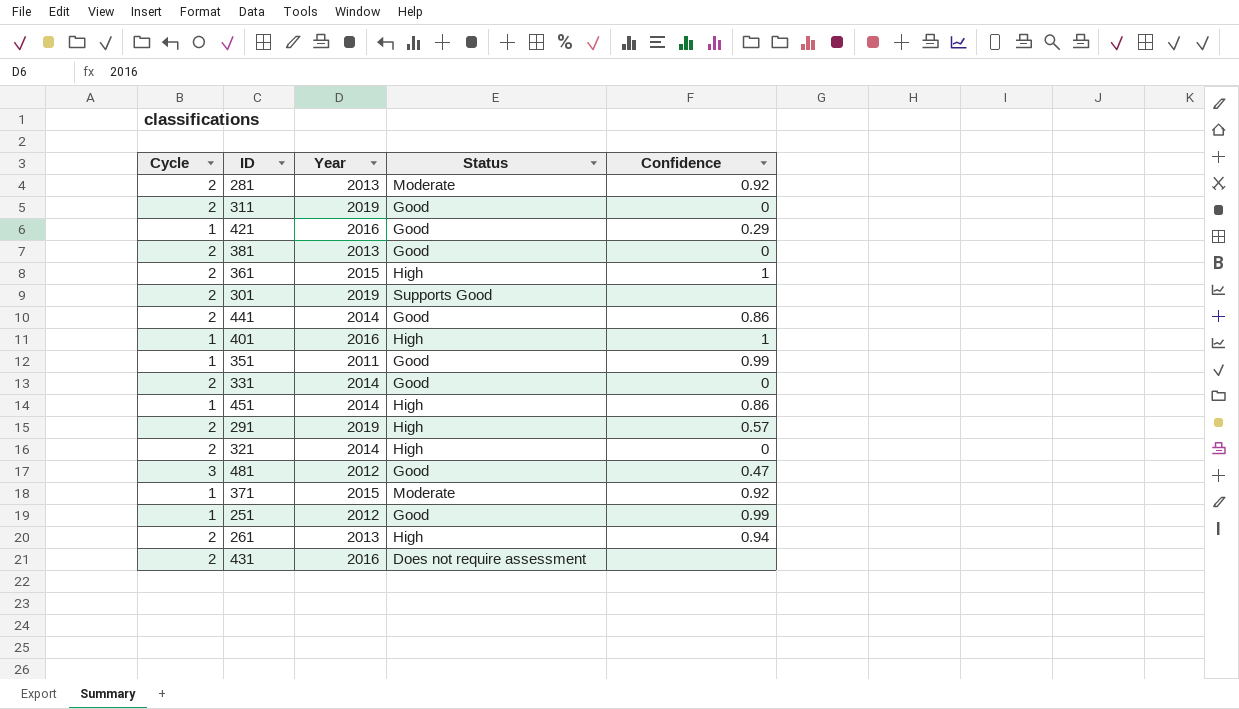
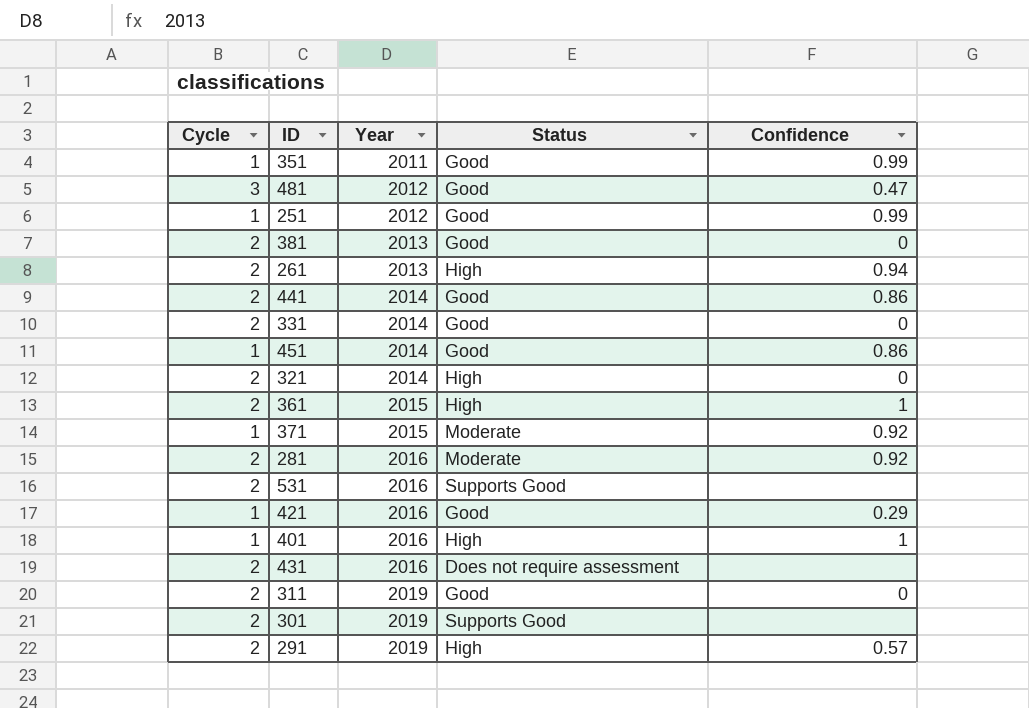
row order: none -> Year ascending
451 | Status: High -> Good
281 | Year: 2013 -> 2016
row 531: none -> 2 | 2016 | Supports Good | none

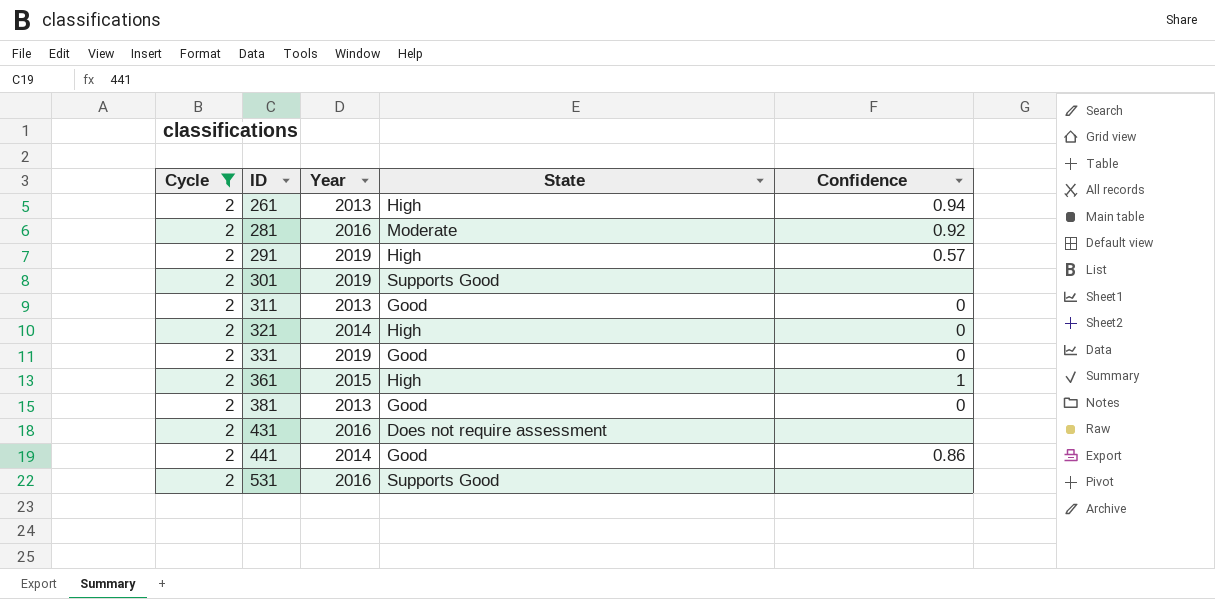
filter: none -> Cycle = 2
row order: Year ascending -> ID ascending
column name: Status -> State
311 | Year: 2019 -> 2013
331 | Year: 2014 -> 2019

